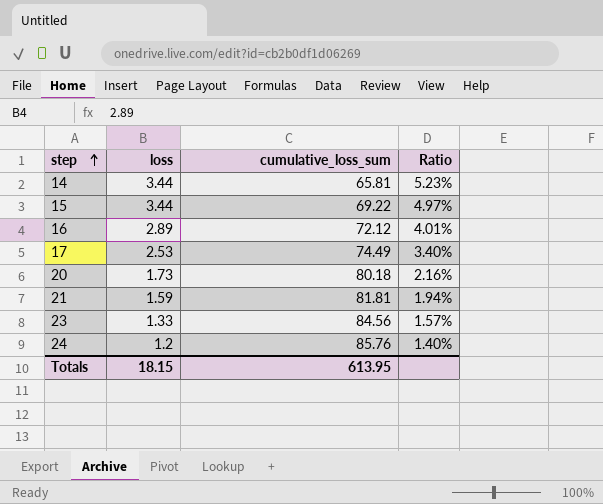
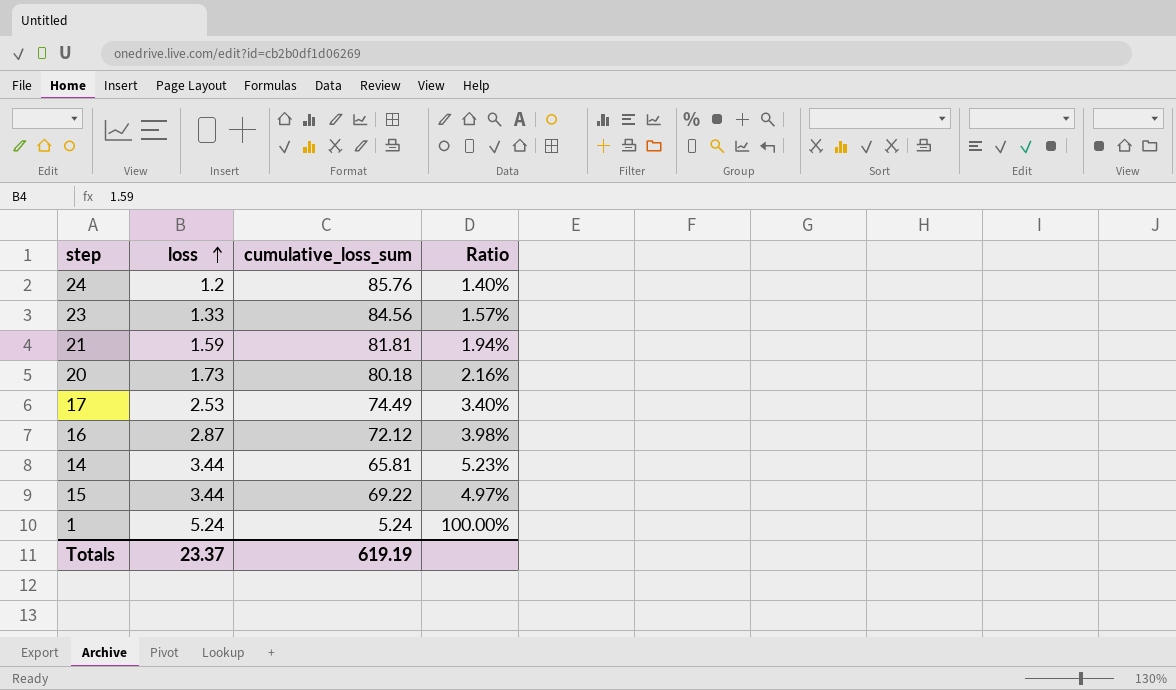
row order: step ascending -> loss ascending
16 | loss: 2.89 -> 2.87
16 | Ratio: 4.01% -> 3.98%
row 1: none -> 5.24 | 5.24 | 100.00%
Totals | loss: 18.15 -> 23.37
Totals | cumulative_loss_sum: 613.95 -> 619.19

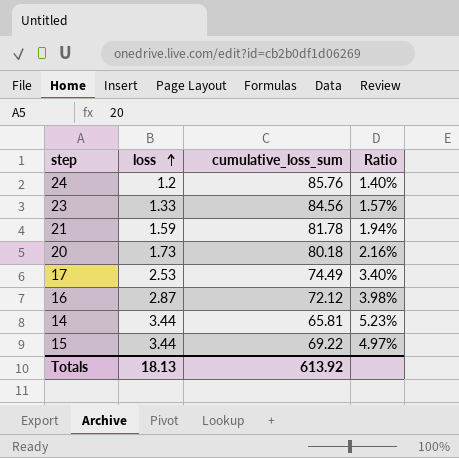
row 1: 5.24 | 5.24 | 100.00% -> none
21 | cumulative_loss_sum: 81.81 -> 81.78
Totals | loss: 23.37 -> 18.13
Totals | cumulative_loss_sum: 619.19 -> 613.92

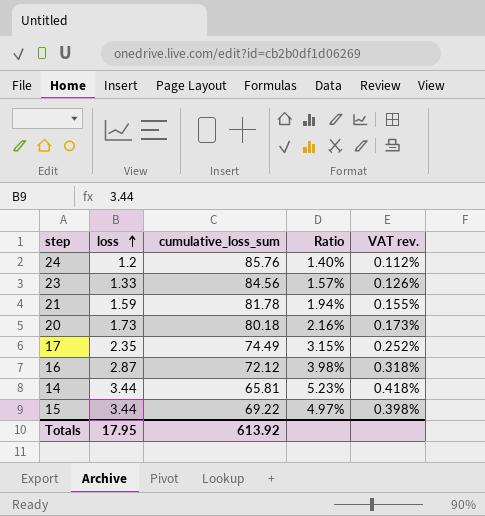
column VAT rev. | formula: none -> [Ratio] * 0.08
17 | loss: 2.53 -> 2.35
17 | Ratio: 3.40% -> 3.15%
Totals | loss: 18.13 -> 17.95

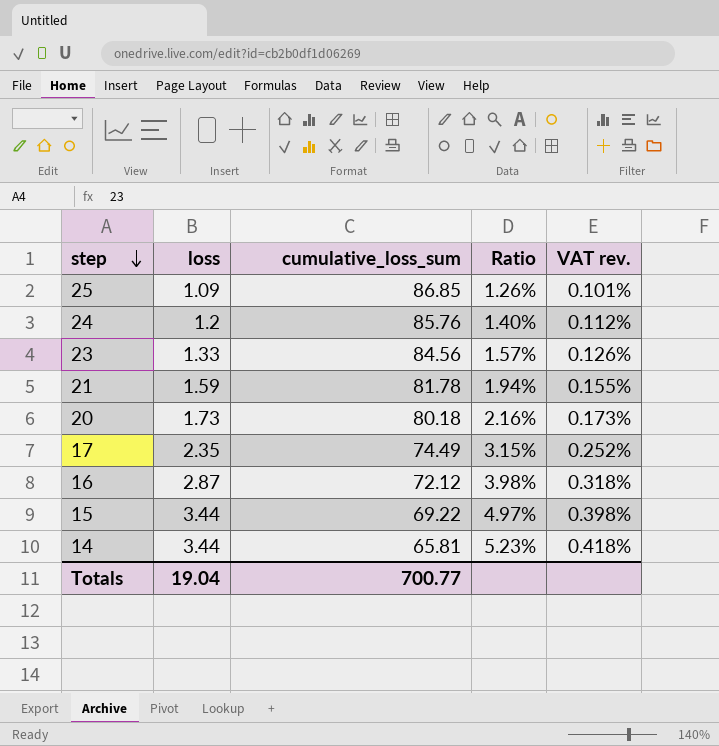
row order: loss ascending -> step descending
row 25: none -> 1.09 | 86.85 | 1.26% | 0.101%
Totals | loss: 17.95 -> 19.04
Totals | cumulative_loss_sum: 613.92 -> 700.77

